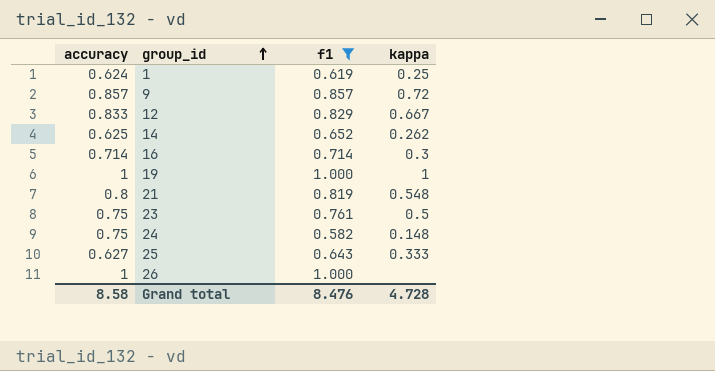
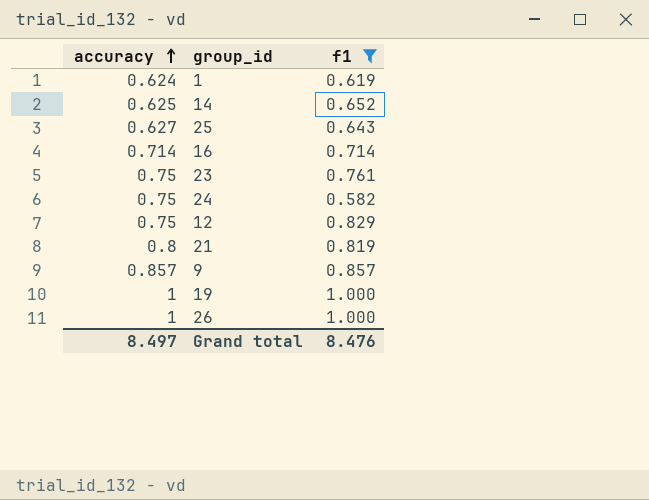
row order: group_id ascending -> accuracy ascending
column kappa | position: 4 -> none
12 | accuracy: 0.833 -> 0.75
Grand total | accuracy: 8.58 -> 8.497

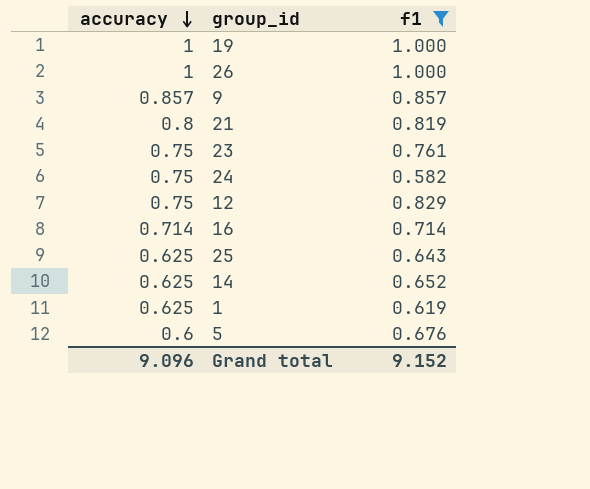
row order: accuracy ascending -> accuracy descending
25 | accuracy: 0.627 -> 0.625
1 | accuracy: 0.624 -> 0.625
row 5: none -> 0.6 | 0.676
Grand total | accuracy: 8.497 -> 9.096
Grand total | f1: 8.476 -> 9.152

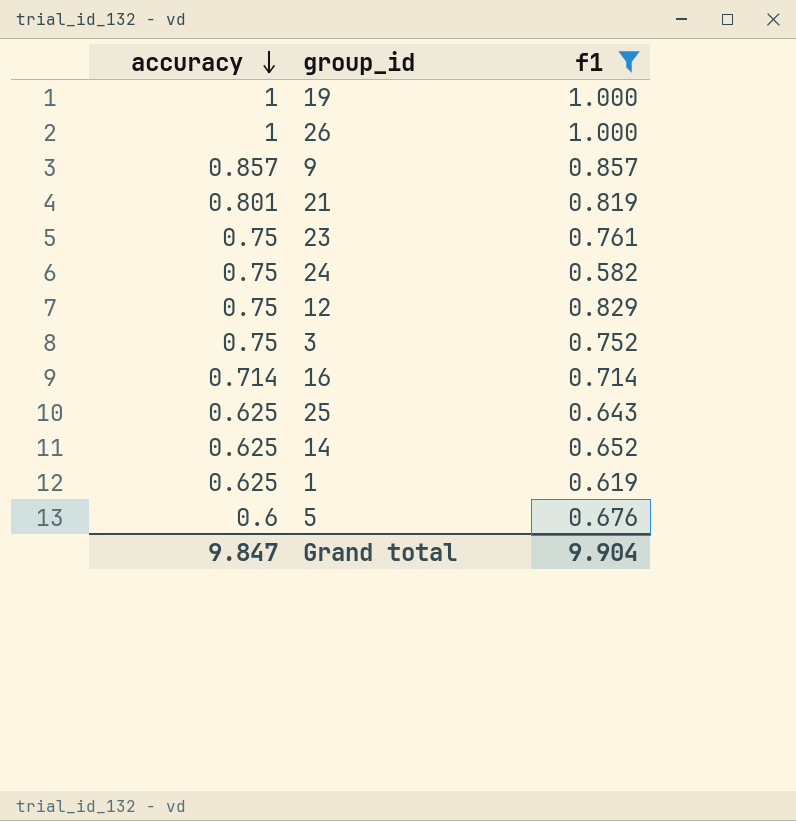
21 | accuracy: 0.8 -> 0.801
row 3: none -> 0.75 | 0.752
Grand total | accuracy: 9.096 -> 9.847
Grand total | f1: 9.152 -> 9.904

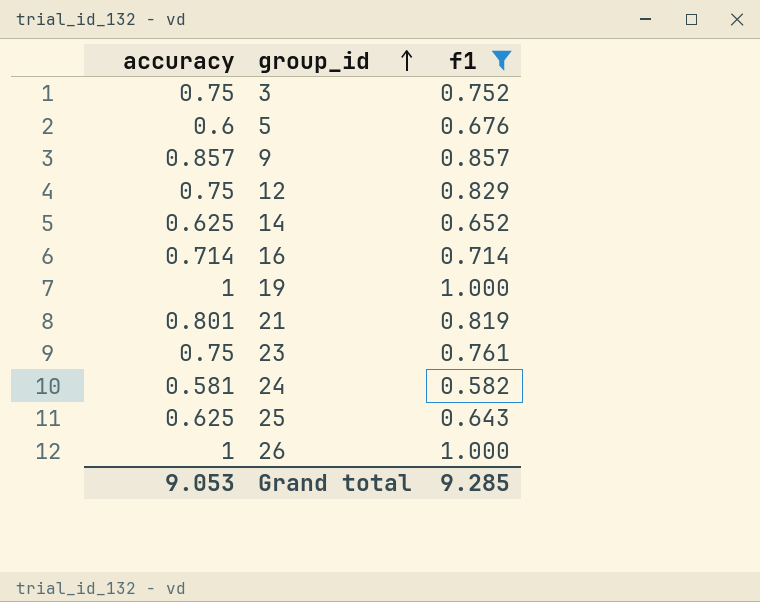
row order: accuracy descending -> group_id ascending
row 1: 0.625 | 0.619 -> none
24 | accuracy: 0.75 -> 0.581
Grand total | accuracy: 9.847 -> 9.053
Grand total | f1: 9.904 -> 9.285

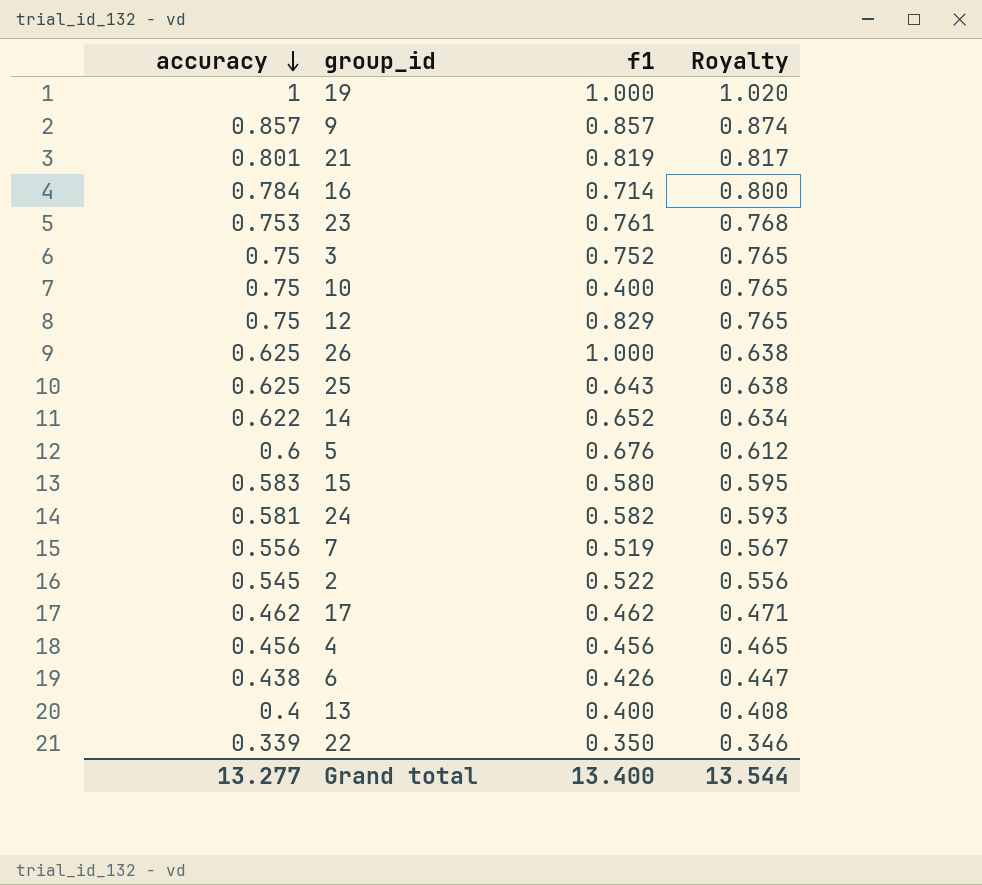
filter: f1 >= 0.582 -> none
row order: group_id ascending -> accuracy descending
column Royalty | formula: none -> [accuracy] * 1.02
16 | accuracy: 0.714 -> 0.784
23 | accuracy: 0.75 -> 0.753
26 | accuracy: 1 -> 0.625
14 | accuracy: 0.625 -> 0.622
Grand total | accuracy: 9.053 -> 13.277
Grand total | f1: 9.285 -> 13.400

